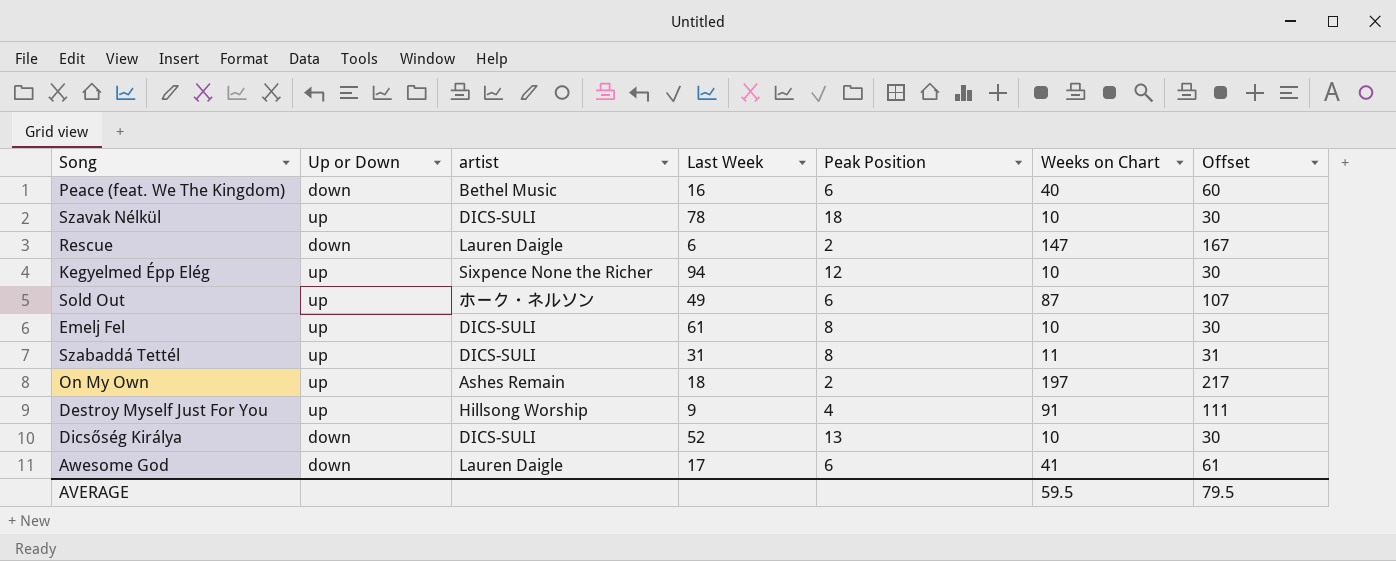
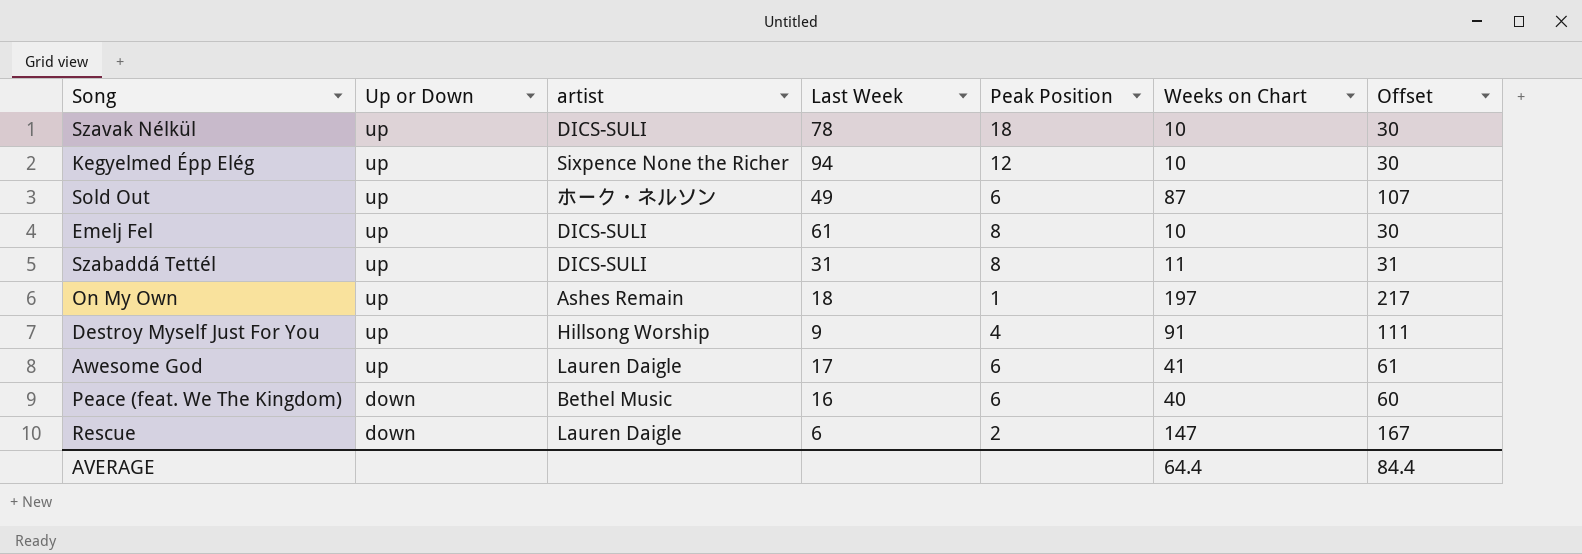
row order: none -> Up or Down descending
row Dicsőség Királya: down | DICS-SULI | 52 | 13 | 10 | 30 -> none
On My Own | Peak Position: 2 -> 1
Awesome God | Up or Down: down -> up
AVERAGE | Weeks on Chart: 59.5 -> 64.4
AVERAGE | Offset: 79.5 -> 84.4

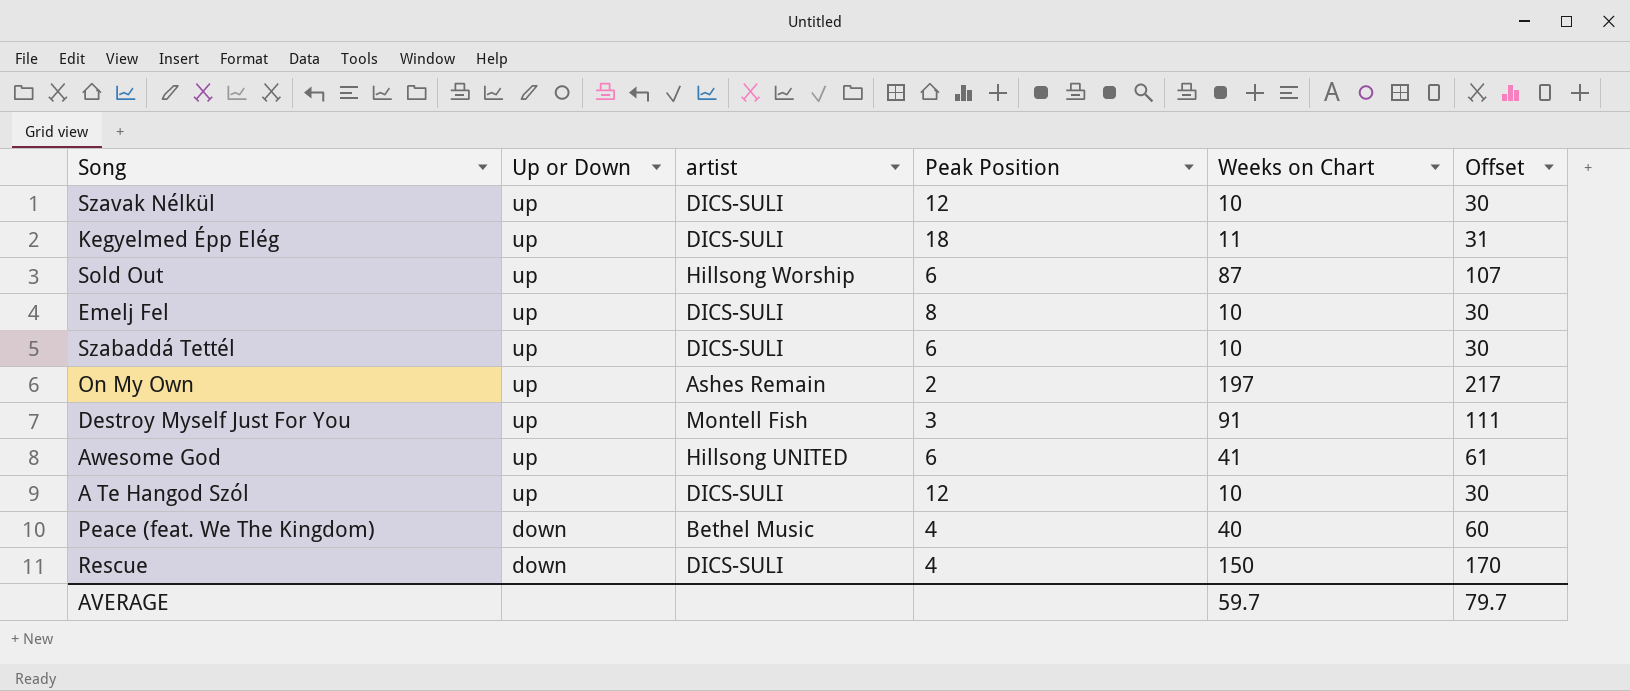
column Last Week | position: 4 -> none
Szavak Nélkül | Peak Position: 18 -> 12
Kegyelmed Épp Elég | artist: Sixpence None the Richer -> DICS-SULI
Kegyelmed Épp Elég | Peak Position: 12 -> 18
Kegyelmed Épp Elég | Weeks on Chart: 10 -> 11
Kegyelmed Épp Elég | Offset: 30 -> 31
Sold Out | artist: ホーク・ネルソン -> Hillsong Worship
Szabaddá Tettél | Peak Position: 8 -> 6
Szabaddá Tettél | Weeks on Chart: 11 -> 10
Szabaddá Tettél | Offset: 31 -> 30
On My Own | Peak Position: 1 -> 2
Destroy Myself Just For You | artist: Hillsong Worship -> Montell Fish
Destroy Myself Just For You | Peak Position: 4 -> 3
Awesome God | artist: Lauren Daigle -> Hillsong UNITED
row A Te Hangod Szól: none -> up | DICS-SULI | 12 | 10 | 30
Peace (feat. We The Kingdom) | Peak Position: 6 -> 4
Rescue | artist: Lauren Daigle -> DICS-SULI
Rescue | Peak Position: 2 -> 4
Rescue | Weeks on Chart: 147 -> 150
Rescue | Offset: 167 -> 170
AVERAGE | Weeks on Chart: 64.4 -> 59.7
AVERAGE | Offset: 84.4 -> 79.7

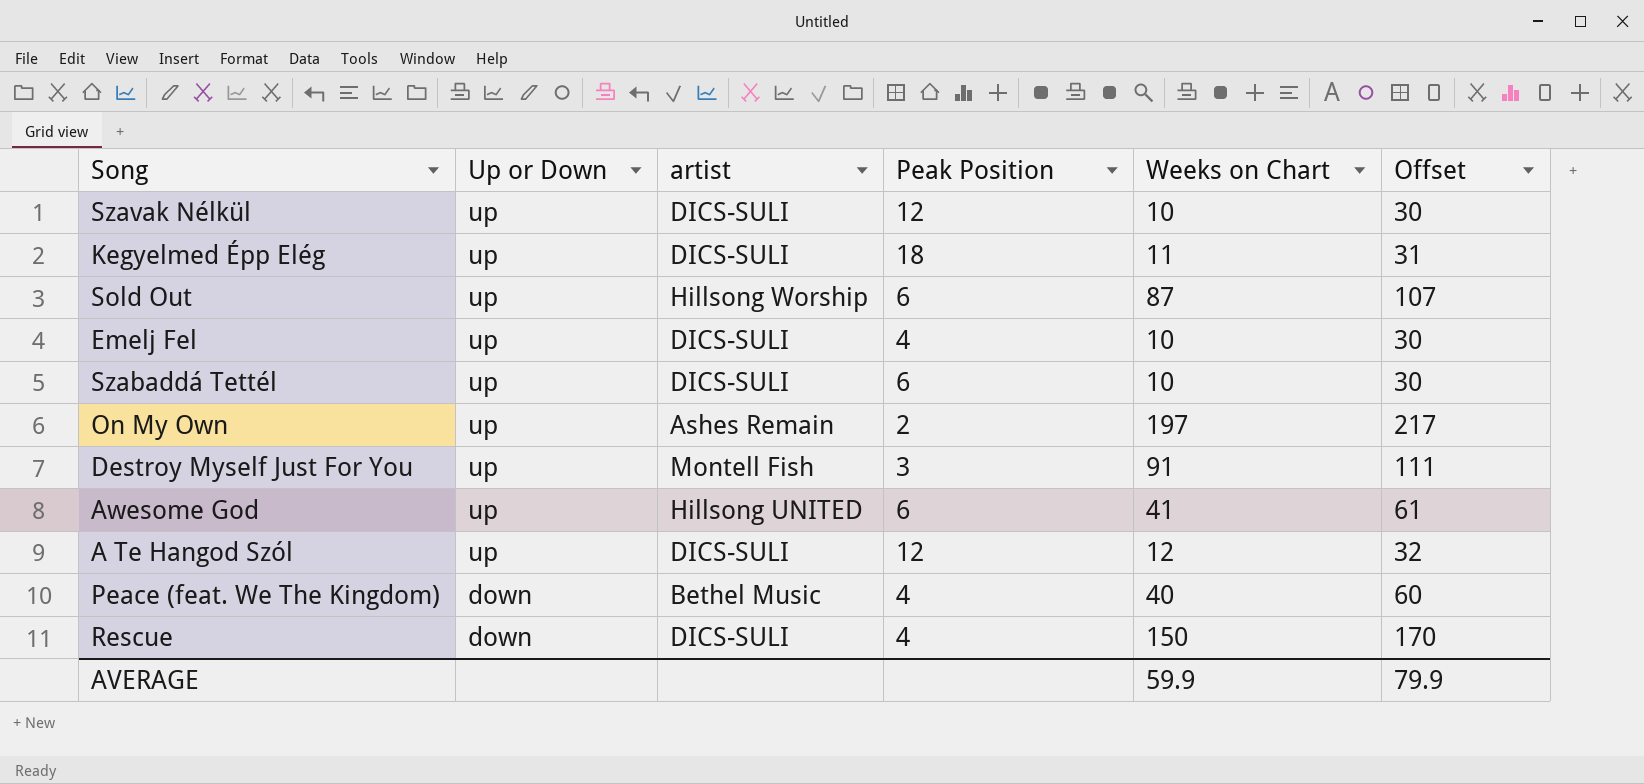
Emelj Fel | Peak Position: 8 -> 4
A Te Hangod Szól | Weeks on Chart: 10 -> 12
A Te Hangod Szól | Offset: 30 -> 32
AVERAGE | Weeks on Chart: 59.7 -> 59.9
AVERAGE | Offset: 79.7 -> 79.9

